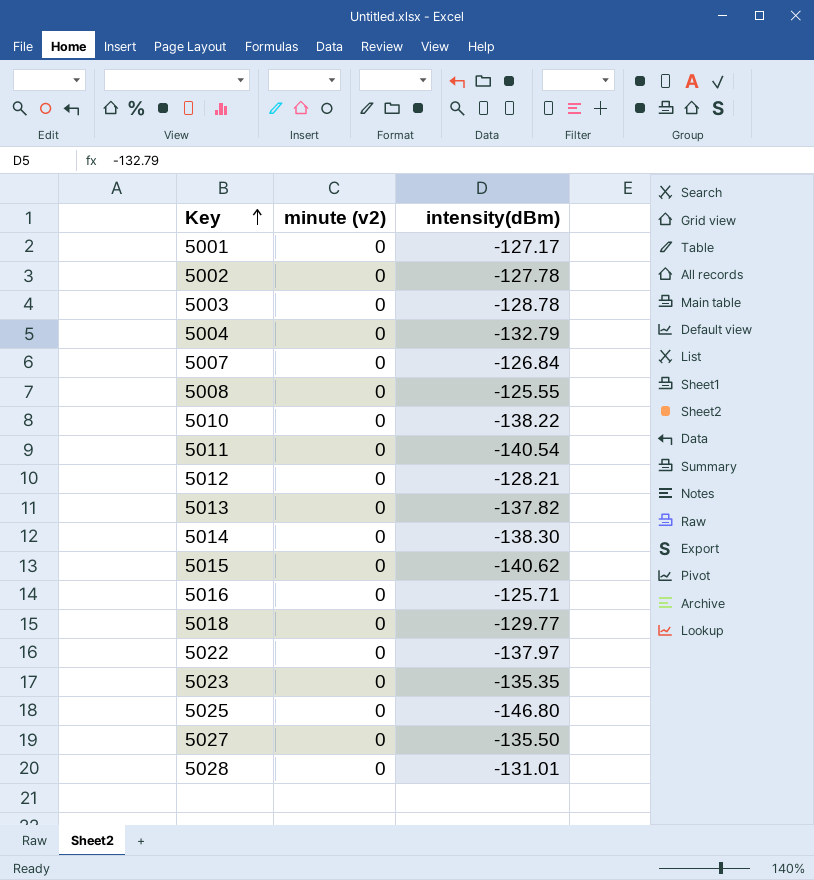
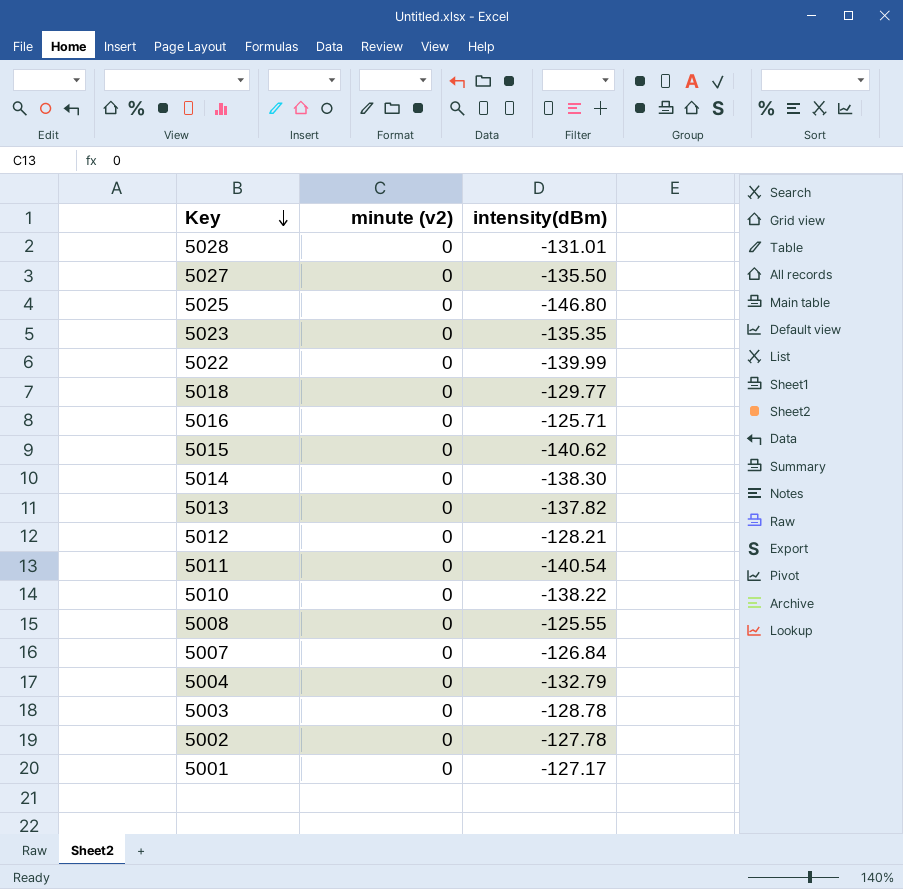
row order: Key ascending -> Key descending
5022 | intensity(dBm): -137.97 -> -139.99

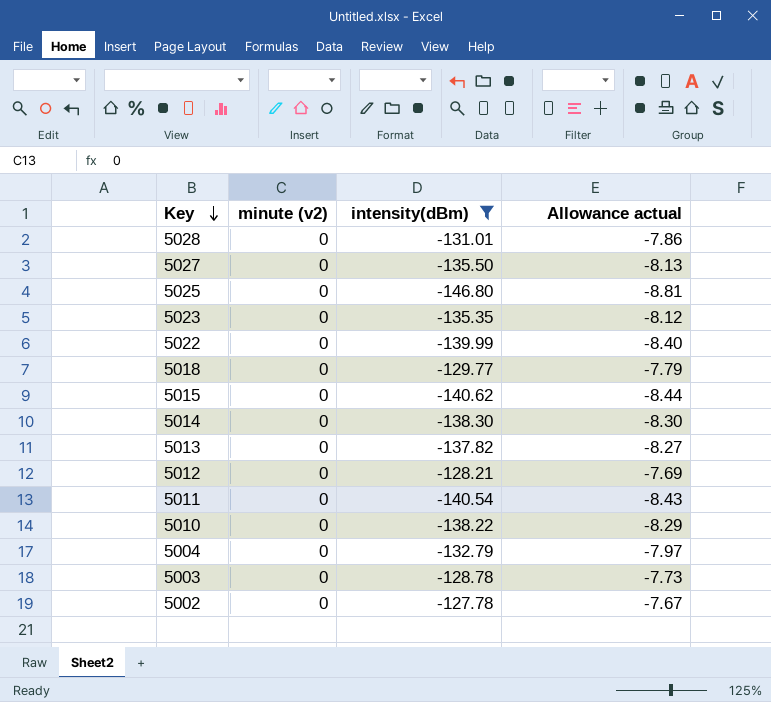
filter: none -> intensity(dBm) <= -127.78
column Allowance actual | formula: none -> [intensity(dBm)] * 0.06

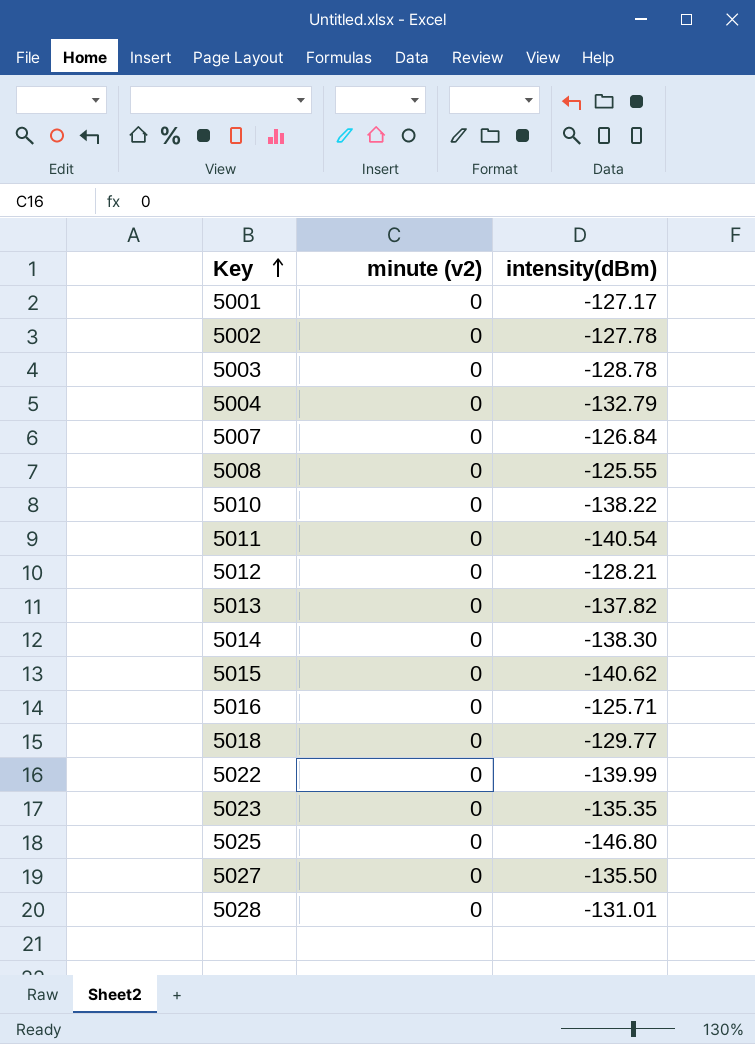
filter: intensity(dBm) <= -127.78 -> none
row order: Key descending -> Key ascending
column Allowance actual | formula: [intensity(dBm)] * 0.06 -> none

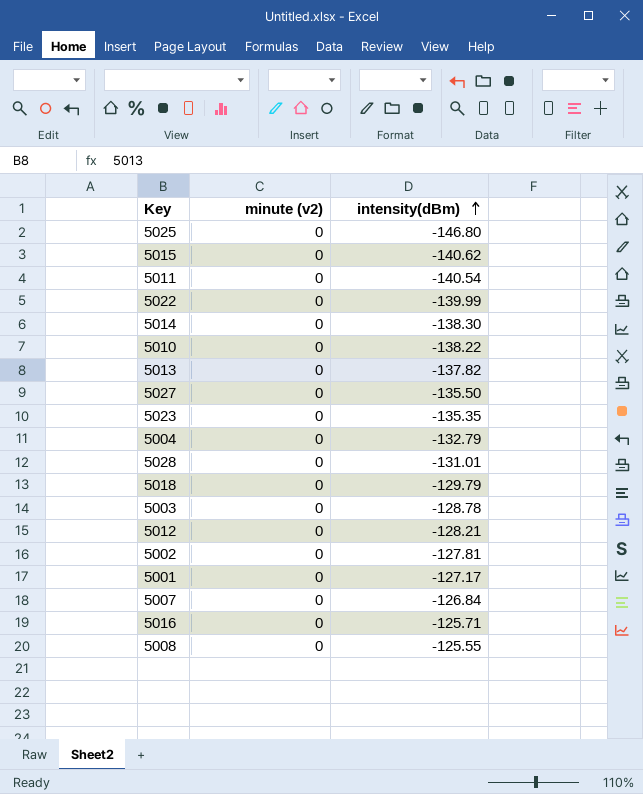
row order: Key ascending -> intensity(dBm) ascending
5018 | intensity(dBm): -129.77 -> -129.79
5002 | intensity(dBm): -127.78 -> -127.81

